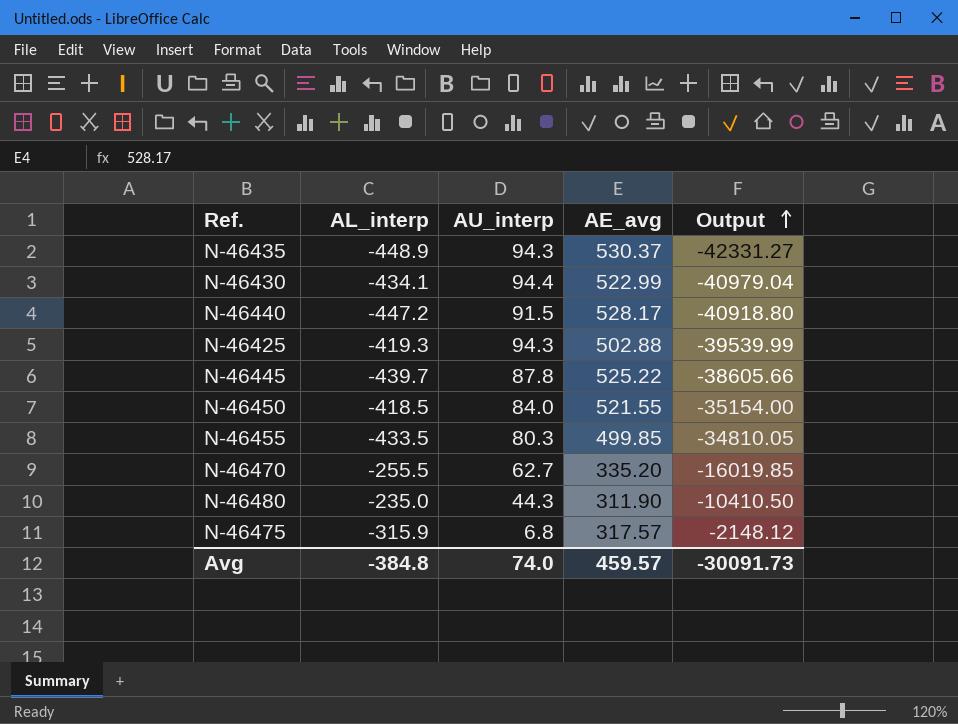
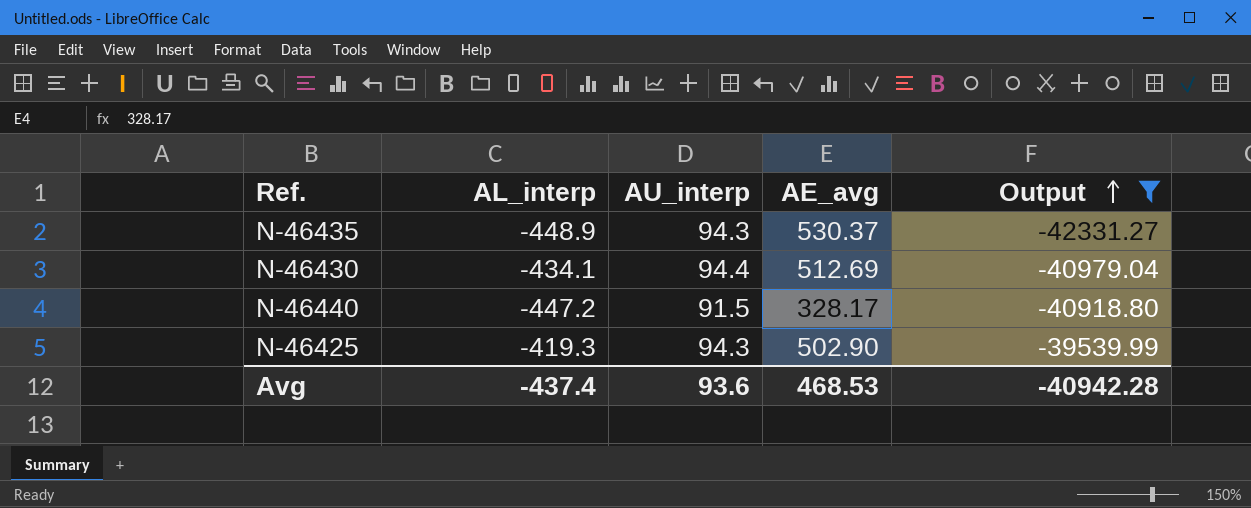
filter: none -> Output <= -39539.99
N-46430 | AE_avg: 522.99 -> 512.69
N-46440 | AE_avg: 528.17 -> 328.17
N-46425 | AE_avg: 502.88 -> 502.90
Avg | AL_interp: -384.8 -> -437.4
Avg | AU_interp: 74.0 -> 93.6
Avg | AE_avg: 459.57 -> 468.53
Avg | Output: -30091.73 -> -40942.28

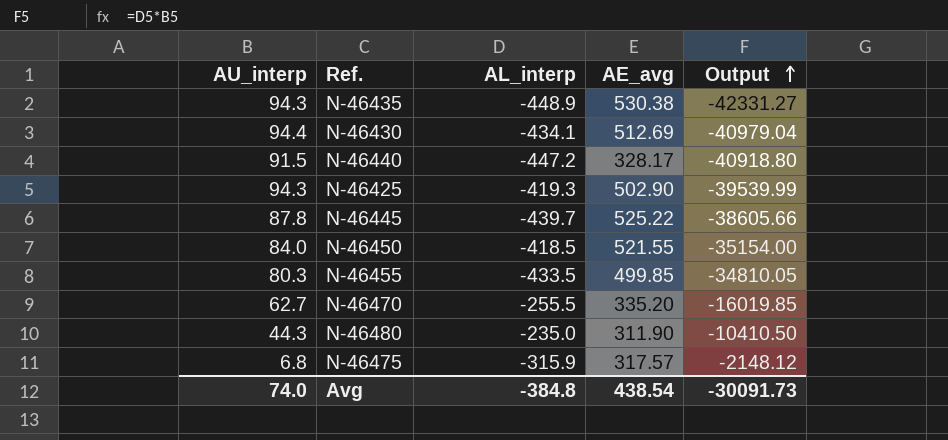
filter: Output <= -39539.99 -> none
column AU_interp | position: 3 -> 1
N-46435 | AE_avg: 530.37 -> 530.38
Avg | AU_interp: 93.6 -> 74.0
Avg | AL_interp: -437.4 -> -384.8
Avg | AE_avg: 468.53 -> 438.54
Avg | Output: -40942.28 -> -30091.73

